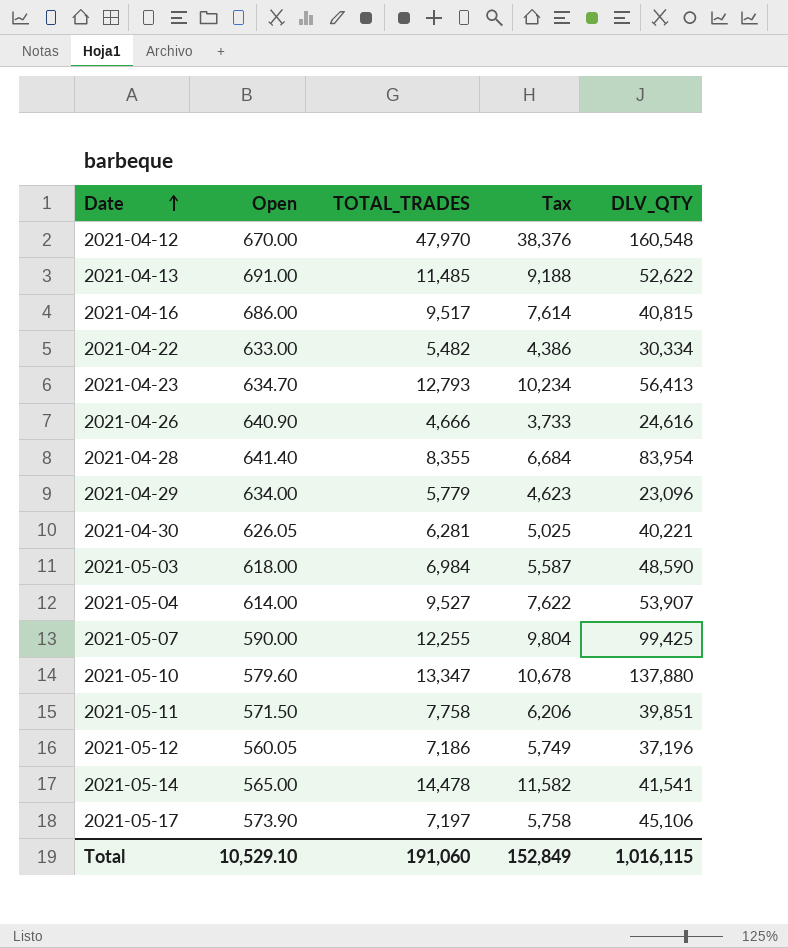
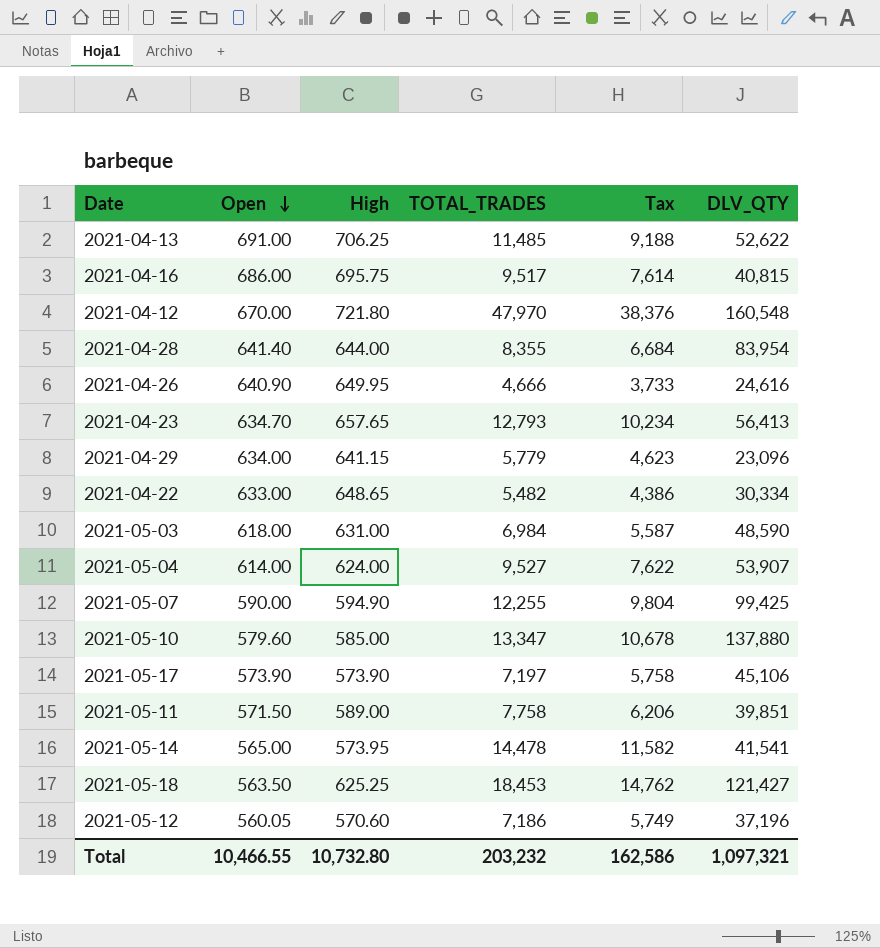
row order: Date ascending -> Open descending
column High | position: none -> 3
row 2021-04-30: 626.05 | 6,281 | 5,025 | 40,221 -> none
row 2021-05-18: none -> 563.50 | 625.25 | 18,453 | 14,762 | 121,427
Total | Open: 10,529.10 -> 10,466.55
Total | TOTAL_TRADES: 191,060 -> 203,232
Total | Tax: 152,849 -> 162,586
Total | DLV_QTY: 1,016,115 -> 1,097,321

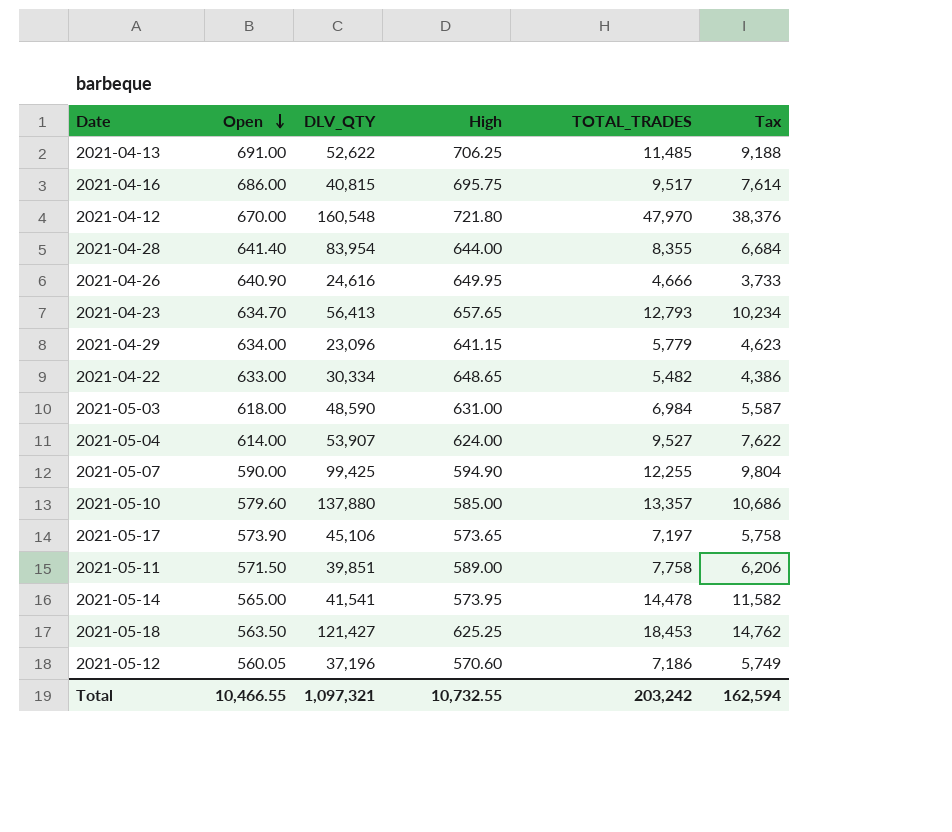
column DLV_QTY | position: 6 -> 3
2021-05-10 | TOTAL_TRADES: 13,347 -> 13,357
2021-05-10 | Tax: 10,678 -> 10,686
2021-05-17 | High: 573.90 -> 573.65
Total | High: 10,732.80 -> 10,732.55
Total | TOTAL_TRADES: 203,232 -> 203,242
Total | Tax: 162,586 -> 162,594

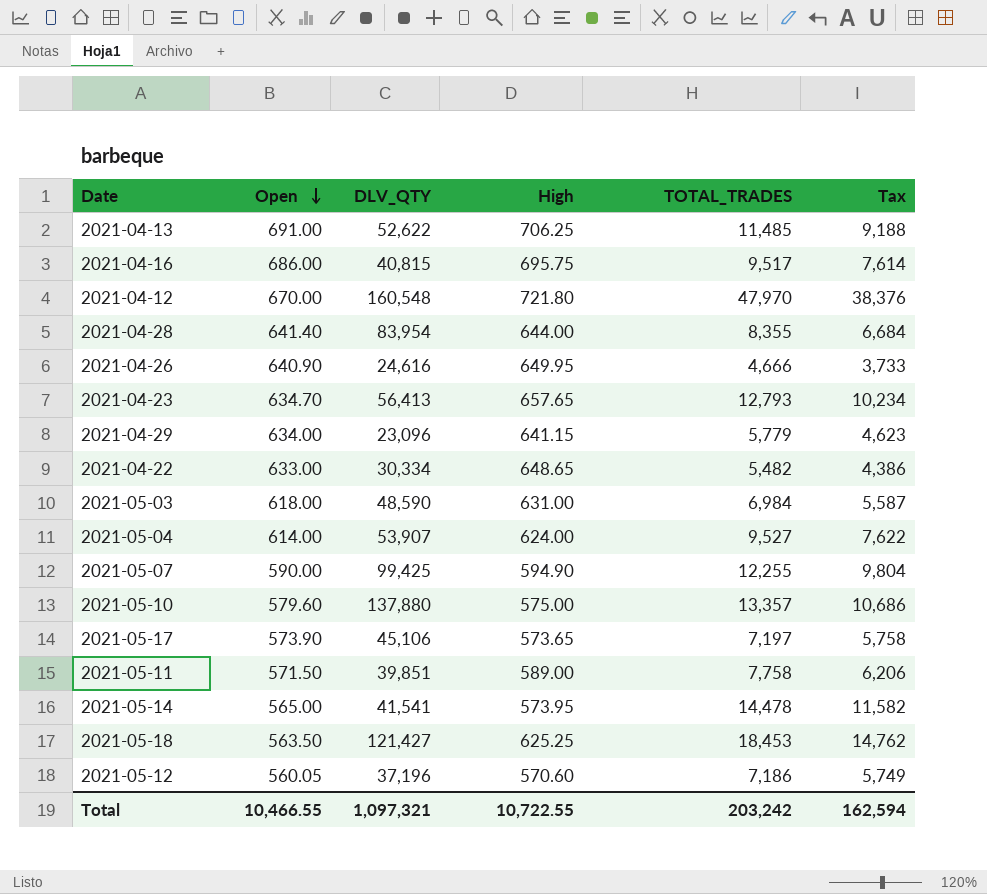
2021-05-10 | High: 585.00 -> 575.00
Total | High: 10,732.55 -> 10,722.55

